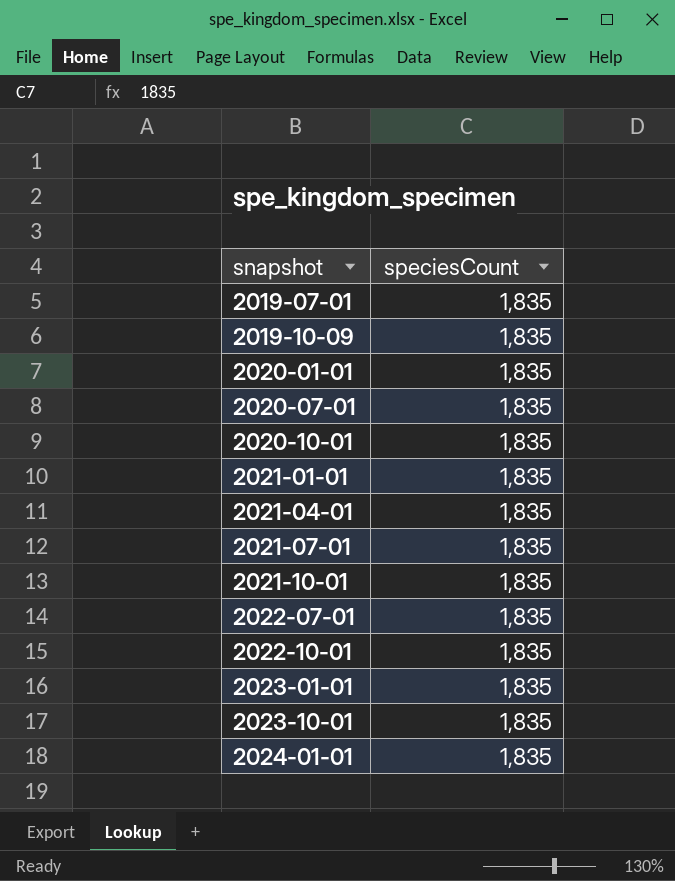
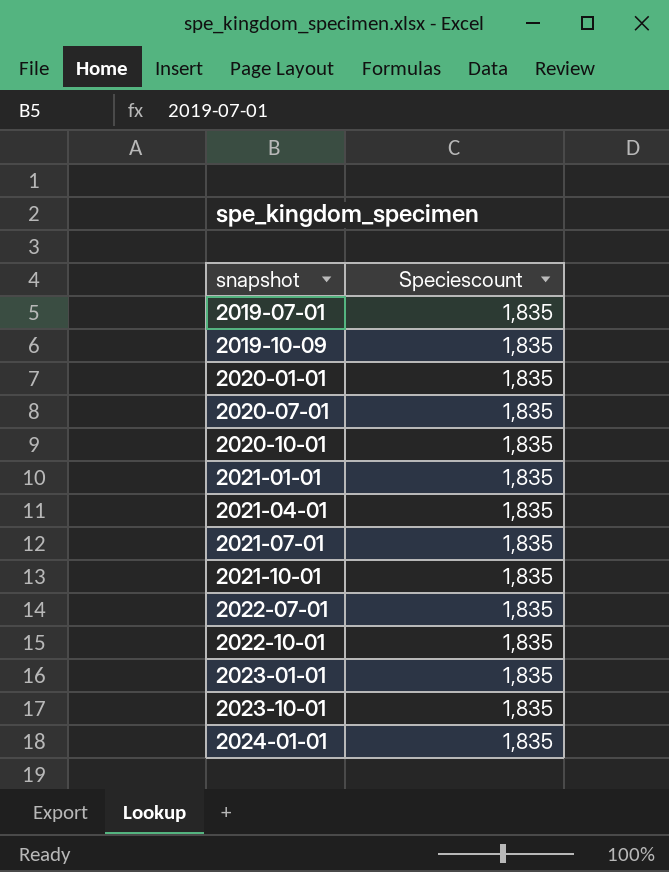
column name: speciesCount -> Speciescount

